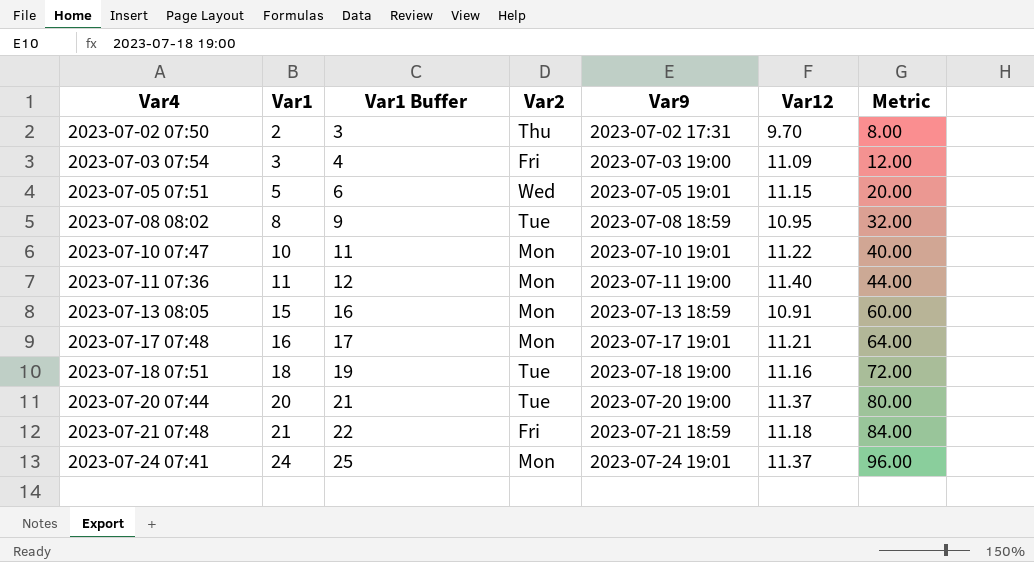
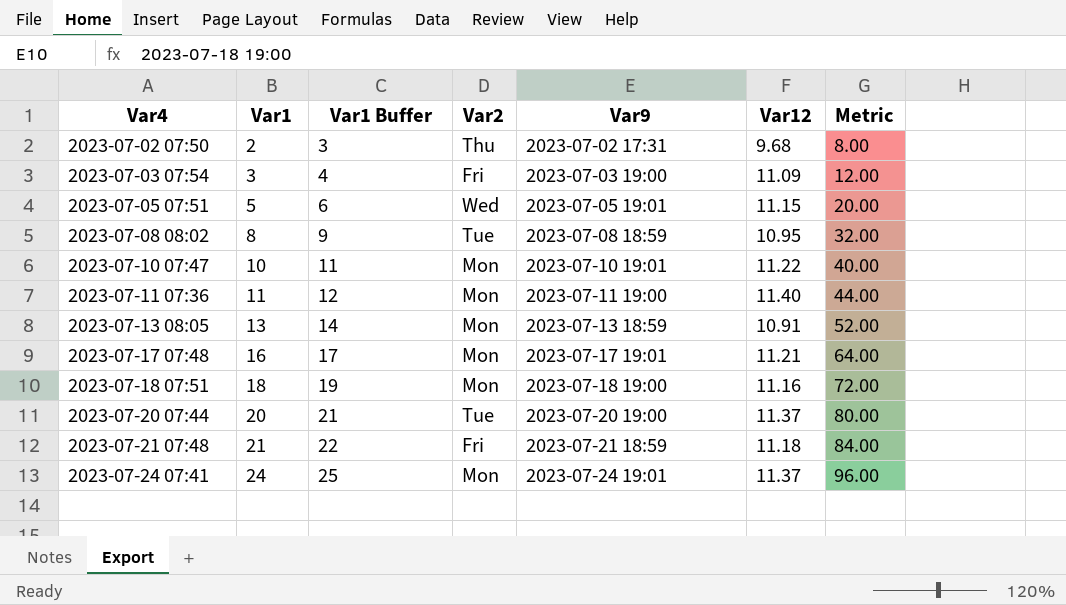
2023-07-02 07:50 | Var12: 9.70 -> 9.68
2023-07-13 08:05 | Var1: 15 -> 13
2023-07-13 08:05 | Var1 Buffer: 16 -> 14
2023-07-13 08:05 | Metric: 60.00 -> 52.00
2023-07-18 07:51 | Var2: Tue -> Mon

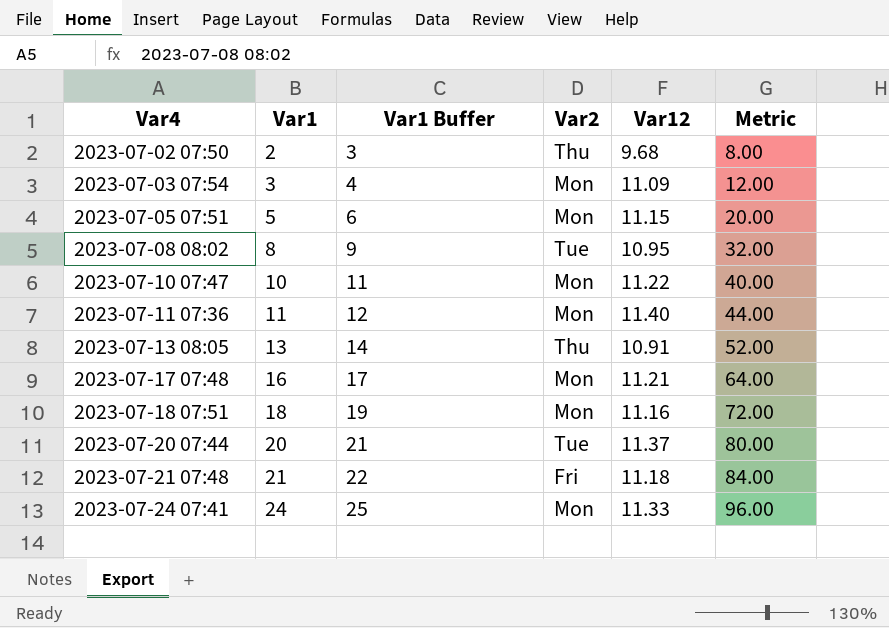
column Var9 | position: 5 -> none
2023-07-03 07:54 | Var2: Fri -> Mon
2023-07-05 07:51 | Var2: Wed -> Mon
2023-07-13 08:05 | Var2: Mon -> Thu
2023-07-24 07:41 | Var12: 11.37 -> 11.33

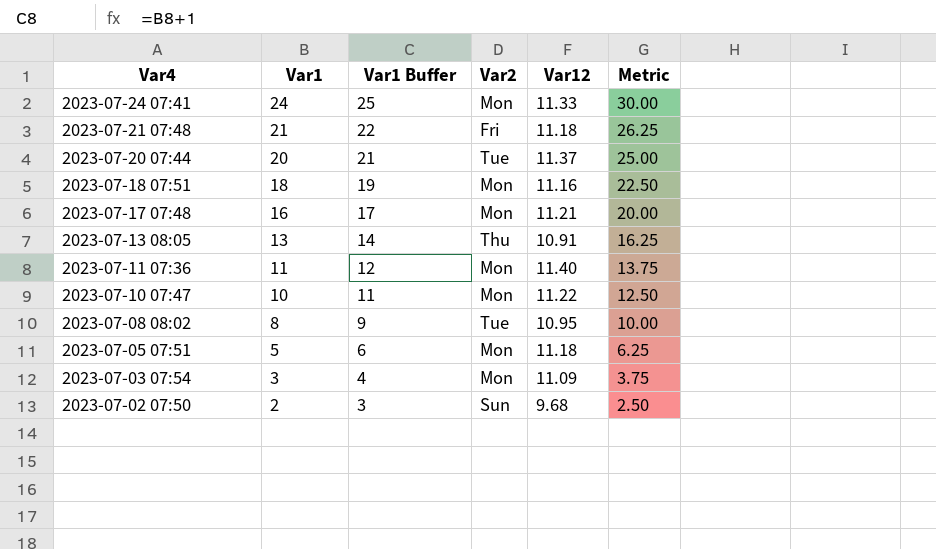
row order: Var4 ascending -> Var4 descending
column Metric | formula: [Var1] * 4 -> [Var1] * 1.25
2023-07-05 07:51 | Var12: 11.15 -> 11.18
2023-07-02 07:50 | Var2: Thu -> Sun

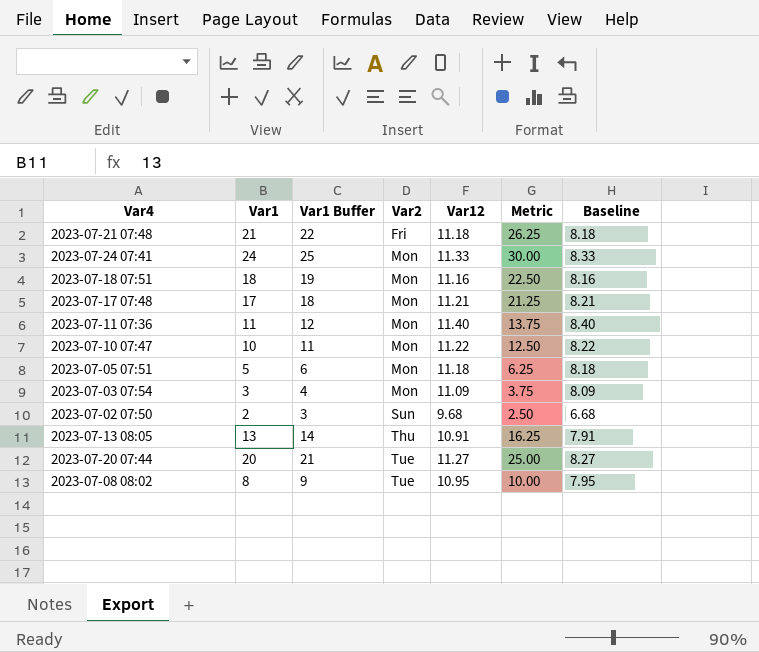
row order: Var4 descending -> Var2 ascending
column Baseline | formula: none -> [Var12] - 3
2023-07-17 07:48 | Var1: 16 -> 17
2023-07-17 07:48 | Var1 Buffer: 17 -> 18
2023-07-17 07:48 | Metric: 20.00 -> 21.25
2023-07-20 07:44 | Var12: 11.37 -> 11.27

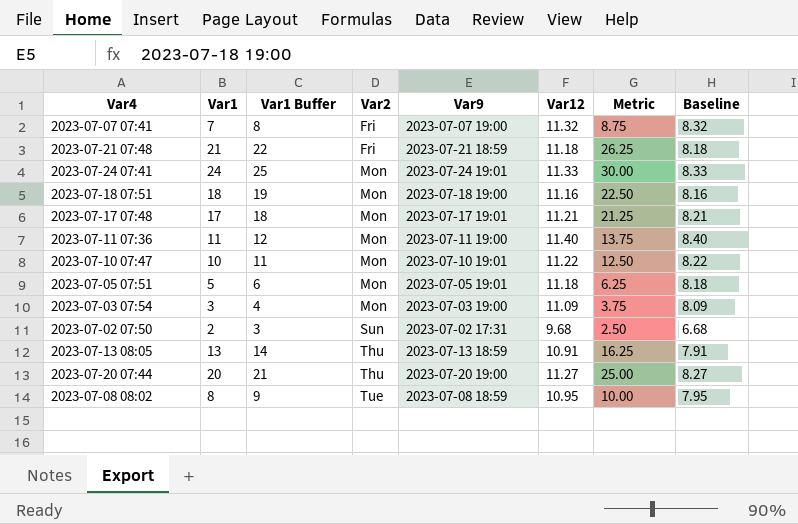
column Var9 | position: none -> 5
row 2023-07-07 07:41: none -> 7 | 8 | Fri | 2023-07-07 19:00 | 11.32 | 8.75 | 8.32
2023-07-20 07:44 | Var2: Tue -> Thu

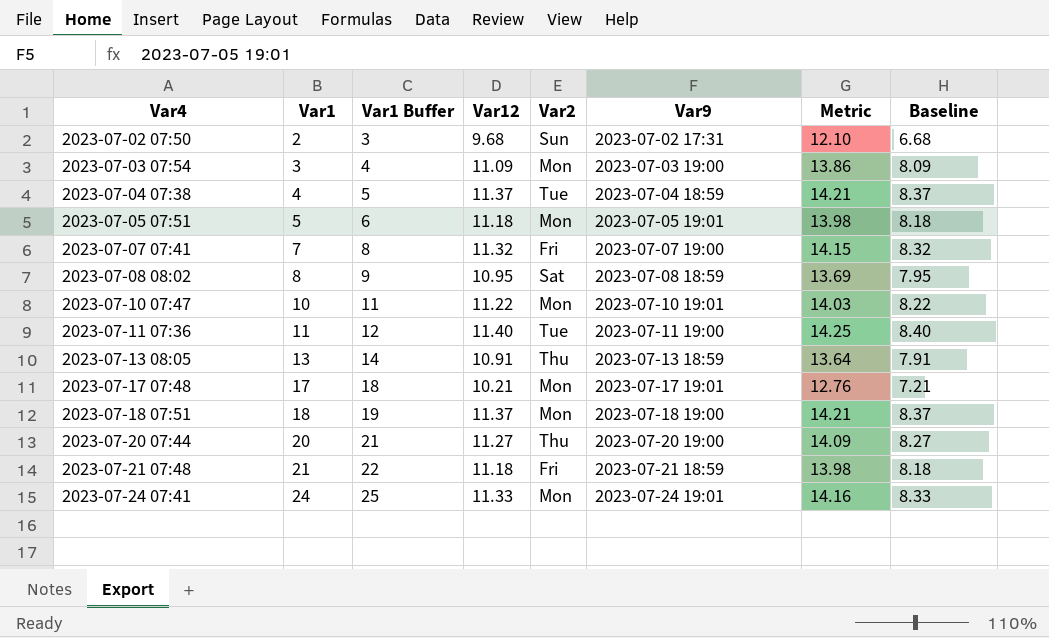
row order: Var2 ascending -> Var4 ascending
column Var12 | position: 6 -> 4
column Metric | formula: [Var1] * 1.25 -> [Var12] * 1.25
row 2023-07-04 07:38: none -> 4 | 5 | 11.37 | Tue | 2023-07-04 18:59 | 14.21 | 8.37
2023-07-08 08:02 | Var2: Tue -> Sat
2023-07-11 07:36 | Var2: Mon -> Tue
2023-07-17 07:48 | Var12: 11.21 -> 10.21
2023-07-17 07:48 | Baseline: 8.21 -> 7.21
2023-07-18 07:51 | Var12: 11.16 -> 11.37
2023-07-18 07:51 | Baseline: 8.16 -> 8.37

